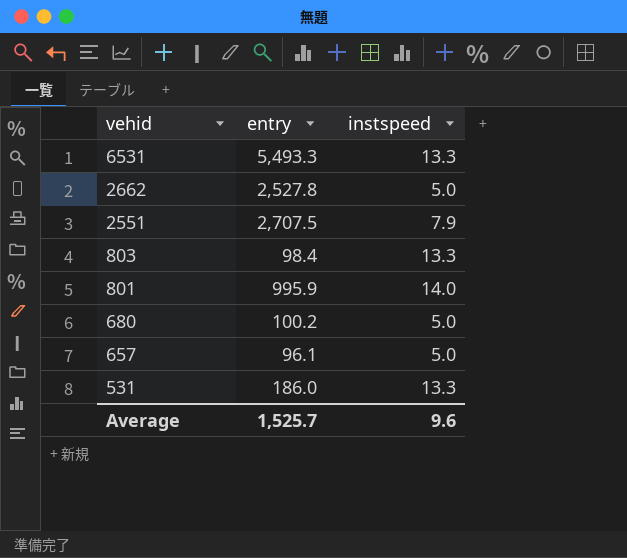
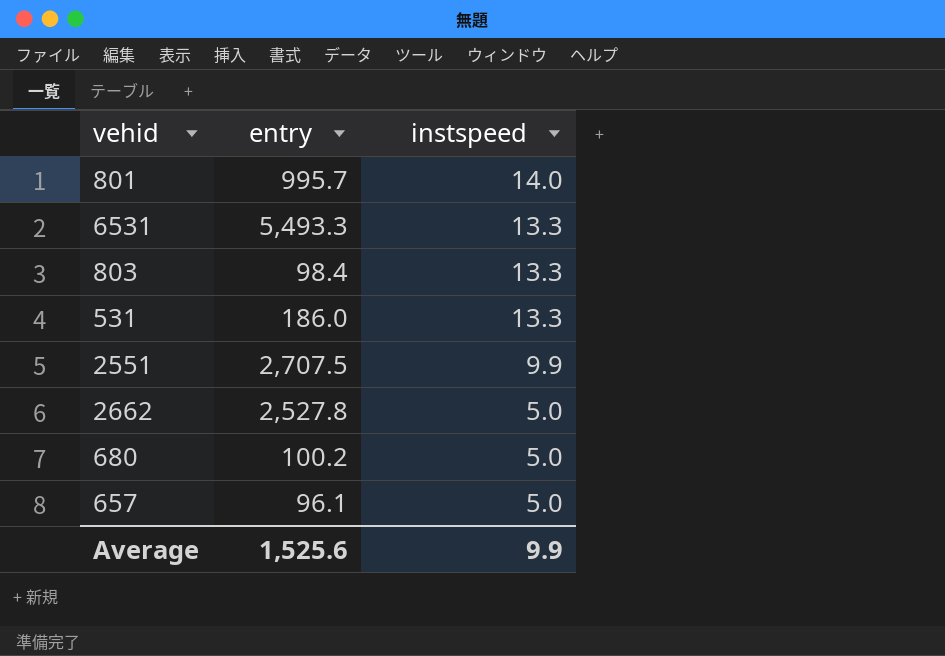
row order: vehid descending -> instspeed descending
801 | entry: 995.9 -> 995.7
2551 | instspeed: 7.9 -> 9.9
Average | entry: 1,525.7 -> 1,525.6
Average | instspeed: 9.6 -> 9.9

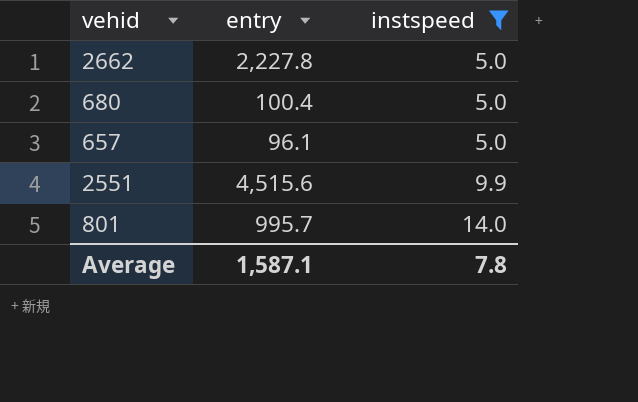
filter: none -> instspeed != 13.3
row order: instspeed descending -> instspeed ascending
2662 | entry: 2,527.8 -> 2,227.8
680 | entry: 100.2 -> 100.4
2551 | entry: 2,707.5 -> 4,515.6
Average | entry: 1,525.6 -> 1,587.1
Average | instspeed: 9.9 -> 7.8

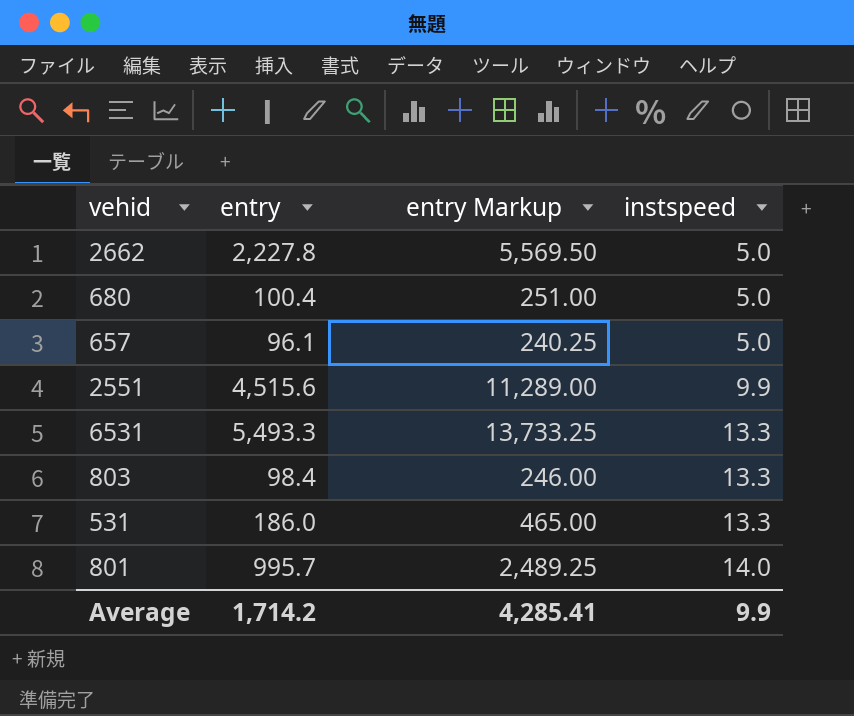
filter: instspeed != 13.3 -> none
column entry Markup | formula: none -> [entry] * 2.5
Average | entry: 1,587.1 -> 1,714.2
Average | instspeed: 7.8 -> 9.9

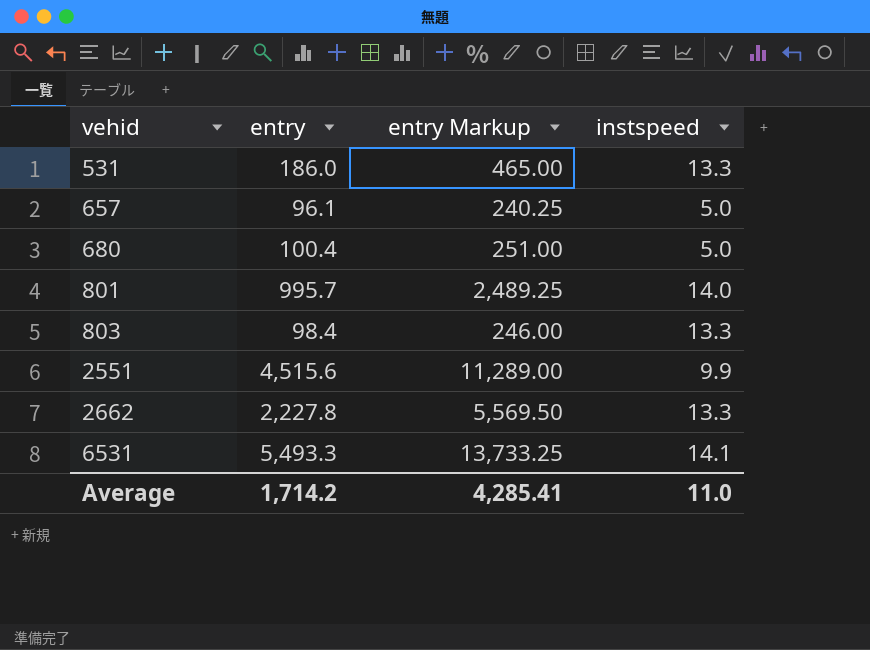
row order: instspeed ascending -> vehid ascending
2662 | instspeed: 5.0 -> 13.3
6531 | instspeed: 13.3 -> 14.1
Average | instspeed: 9.9 -> 11.0

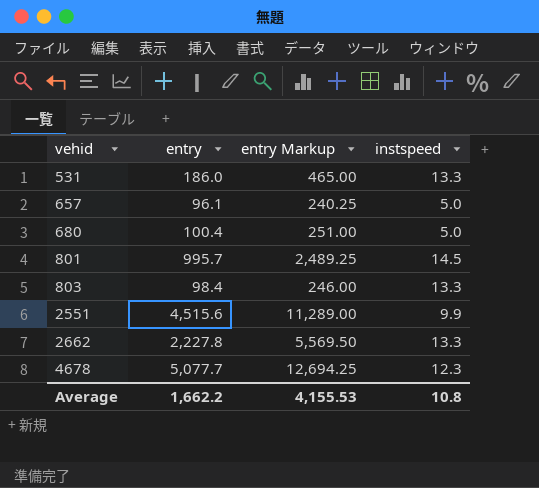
row 6531: 5,493.3 | 13,733.25 | 14.1 -> none
801 | instspeed: 14.0 -> 14.5
row 4678: none -> 5,077.7 | 12,694.25 | 12.3
Average | entry: 1,714.2 -> 1,662.2
Average | entry Markup: 4,285.41 -> 4,155.53
Average | instspeed: 11.0 -> 10.8

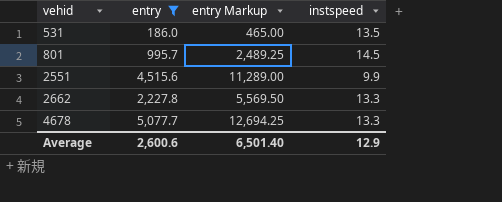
filter: none -> entry >= 186.0
531 | instspeed: 13.3 -> 13.5
4678 | instspeed: 12.3 -> 13.3
Average | entry: 1,662.2 -> 2,600.6
Average | entry Markup: 4,155.53 -> 6,501.40
Average | instspeed: 10.8 -> 12.9

